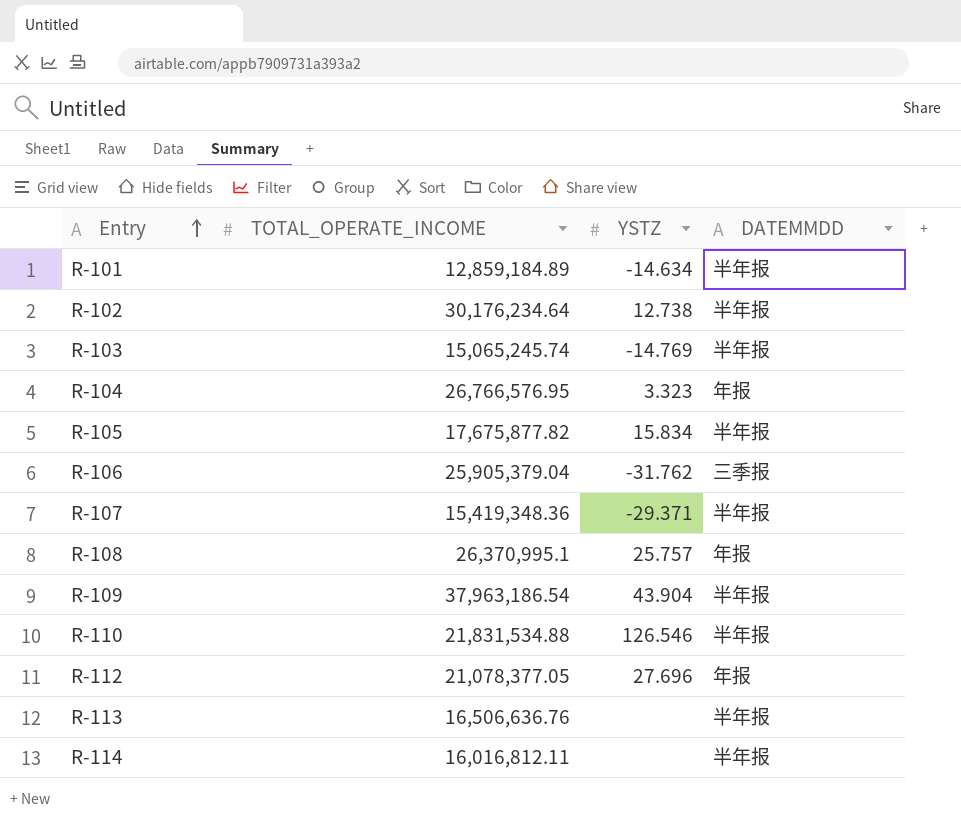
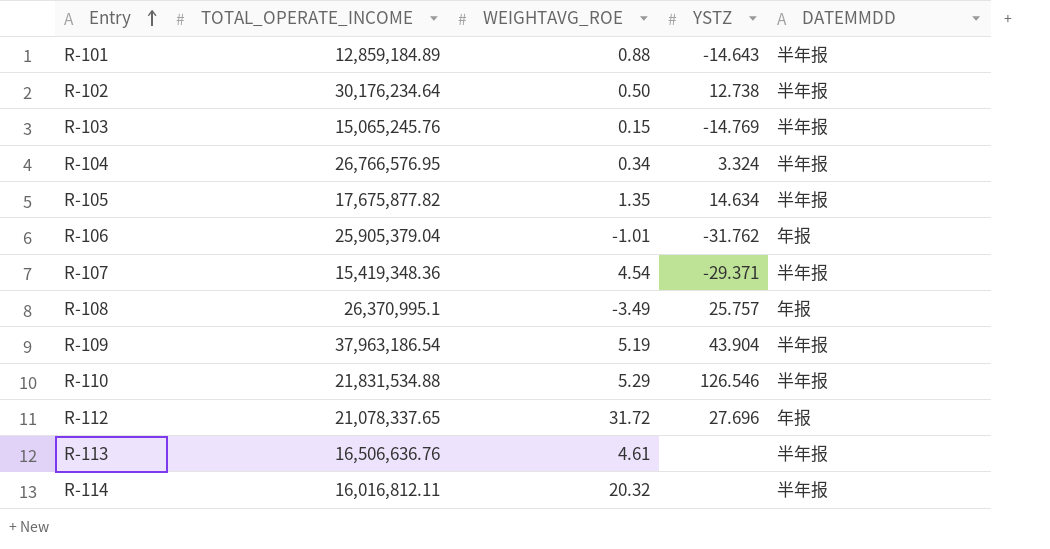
column WEIGHTAVG_ROE | position: none -> 3
R-101 | YSTZ: -14.634 -> -14.643
R-103 | TOTAL_OPERATE_INCOME: 15,065,245.74 -> 15,065,245.76
R-104 | YSTZ: 3.323 -> 3.324
R-104 | DATEMMDD: 年报 -> 半年报
R-105 | YSTZ: 15.834 -> 14.634
R-106 | DATEMMDD: 三季报 -> 年报
R-112 | TOTAL_OPERATE_INCOME: 21,078,377.05 -> 21,078,337.65

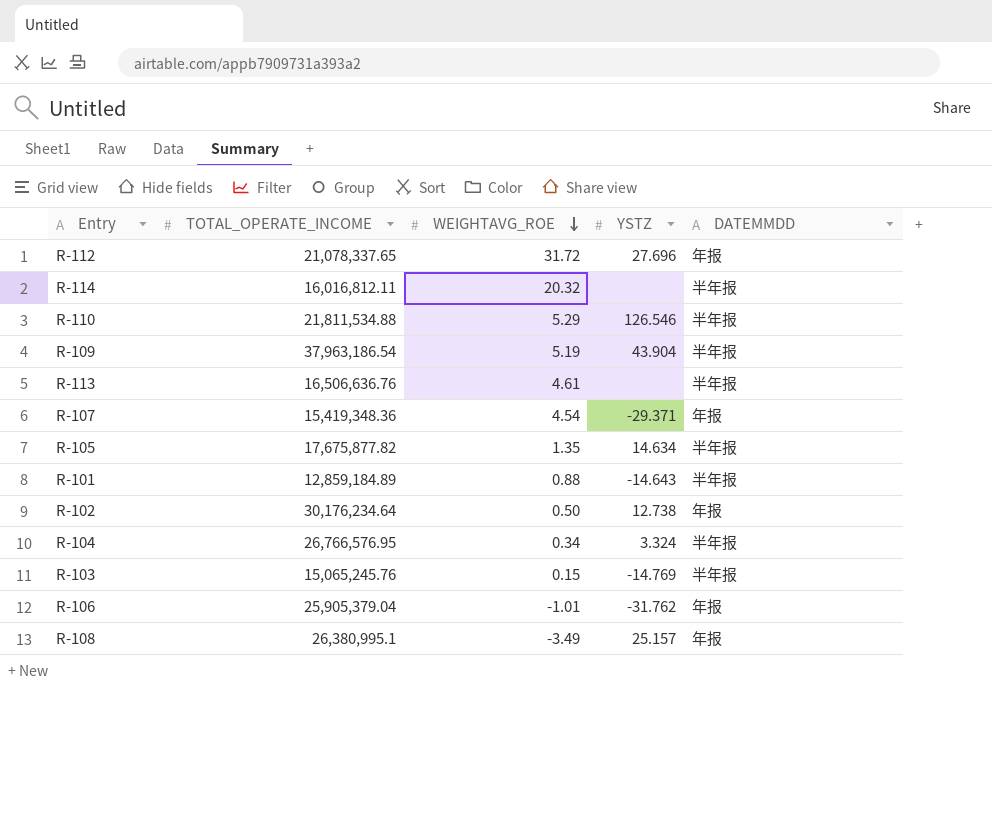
row order: Entry ascending -> WEIGHTAVG_ROE descending
R-110 | TOTAL_OPERATE_INCOME: 21,831,534.88 -> 21,811,534.88
R-107 | DATEMMDD: 半年报 -> 年报
R-102 | DATEMMDD: 半年报 -> 年报
R-108 | TOTAL_OPERATE_INCOME: 26,370,995.1 -> 26,380,995.1
R-108 | YSTZ: 25.757 -> 25.157

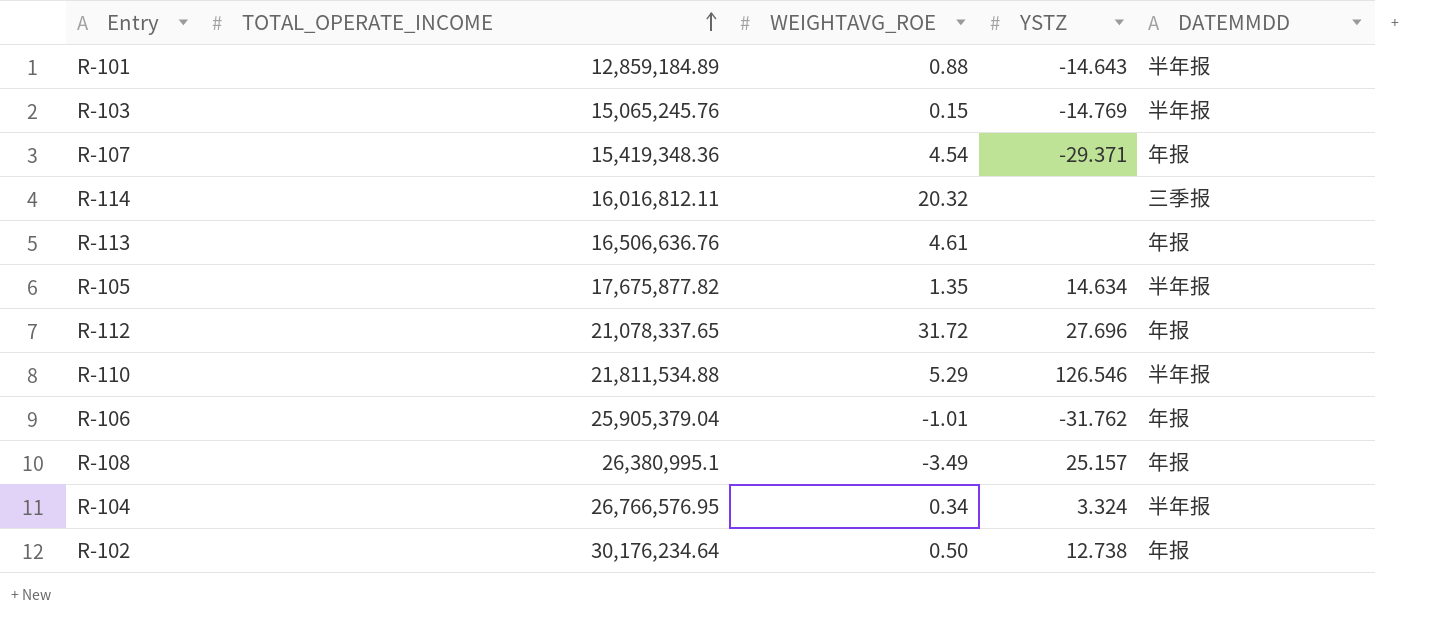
row order: WEIGHTAVG_ROE descending -> TOTAL_OPERATE_INCOME ascending
row R-109: 37,963,186.54 | 5.19 | 43.904 | 半年报 -> none
R-114 | DATEMMDD: 半年报 -> 三季报
R-113 | DATEMMDD: 半年报 -> 年报

